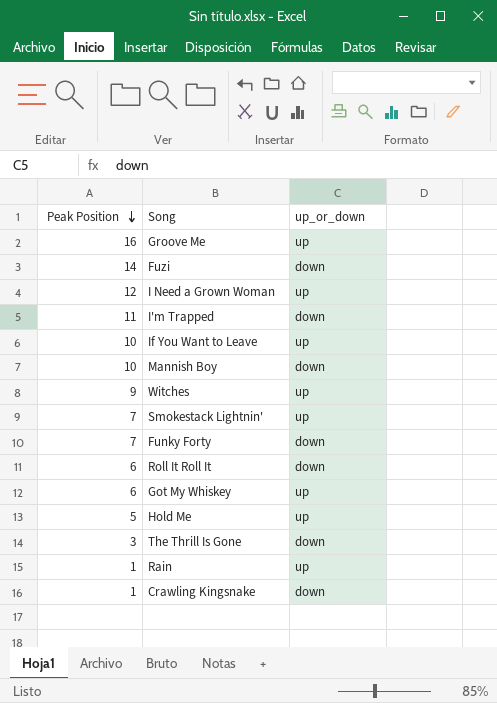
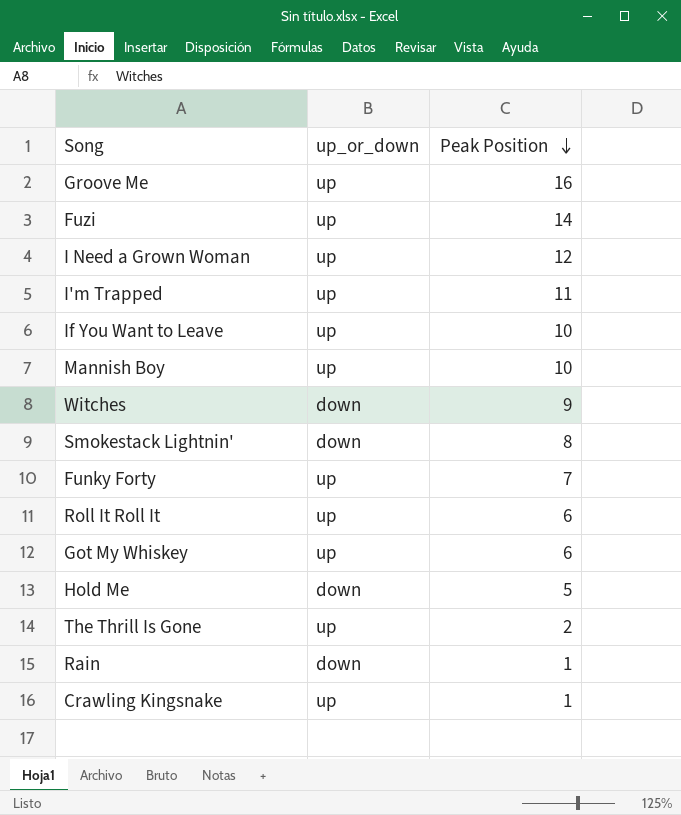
column Peak Position | position: 1 -> 3
Fuzi | up_or_down: down -> up
I'm Trapped | up_or_down: down -> up
Mannish Boy | up_or_down: down -> up
Witches | up_or_down: up -> down
Smokestack Lightnin' | up_or_down: up -> down
Smokestack Lightnin' | Peak Position: 7 -> 8
Funky Forty | up_or_down: down -> up
Roll It Roll It | up_or_down: down -> up
Hold Me | up_or_down: up -> down
The Thrill Is Gone | up_or_down: down -> up
The Thrill Is Gone | Peak Position: 3 -> 2
Rain | up_or_down: up -> down
Crawling Kingsnake | up_or_down: down -> up

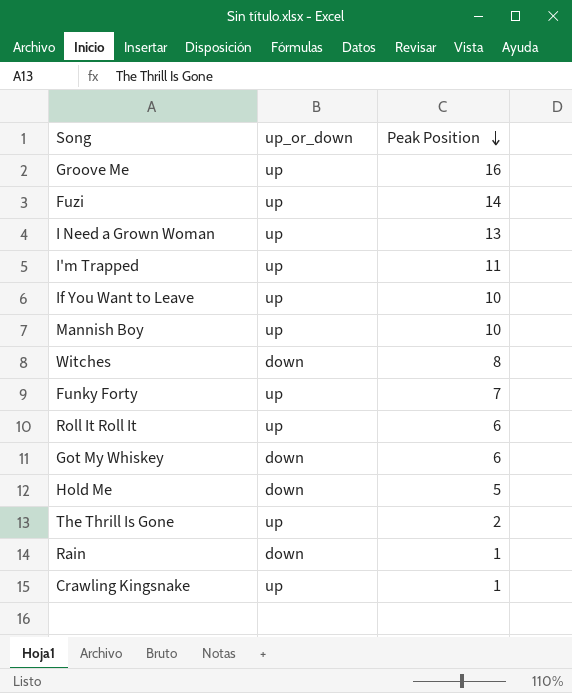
row Smokestack Lightnin': down | 8 -> none
I Need a Grown Woman | Peak Position: 12 -> 13
Witches | Peak Position: 9 -> 8
Got My Whiskey | up_or_down: up -> down

